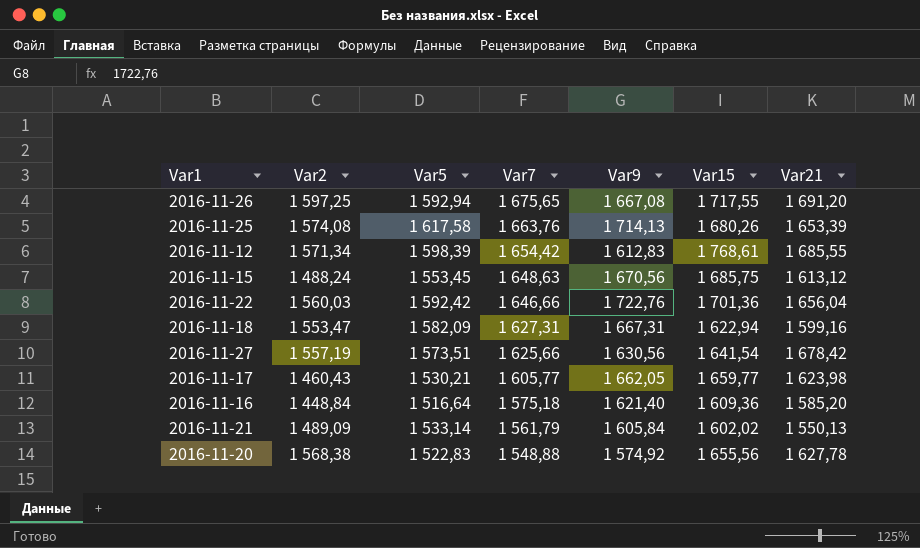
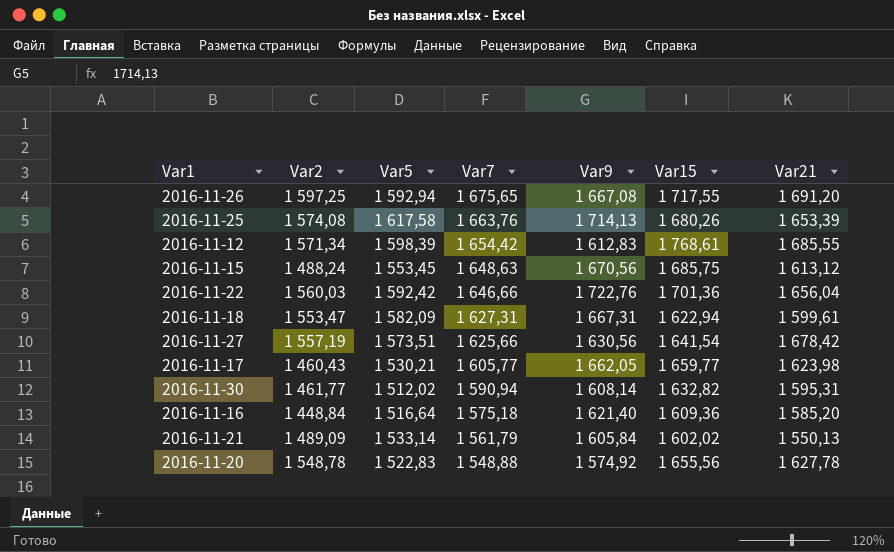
2016-11-18 | Var21: 1 599,16 -> 1 599,61
row 2016-11-30: none -> 1 461,77 | 1 512,02 | 1 590,94 | 1 608,14 | 1 632,82 | 1 595,31
2016-11-20 | Var2: 1 568,38 -> 1 548,78

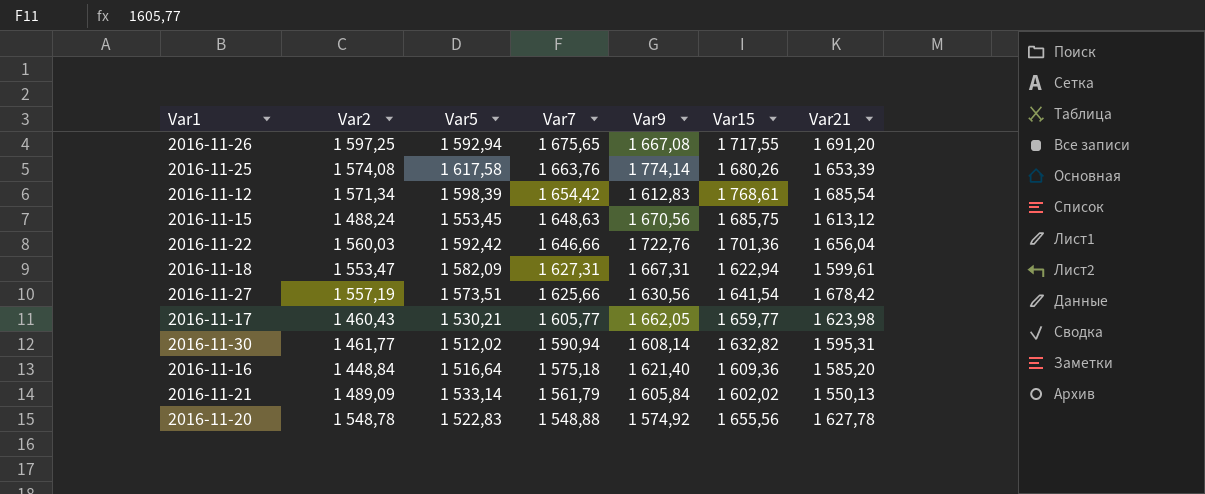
2016-11-25 | Var9: 1 714,13 -> 1 774,14
2016-11-12 | Var21: 1 685,55 -> 1 685,54

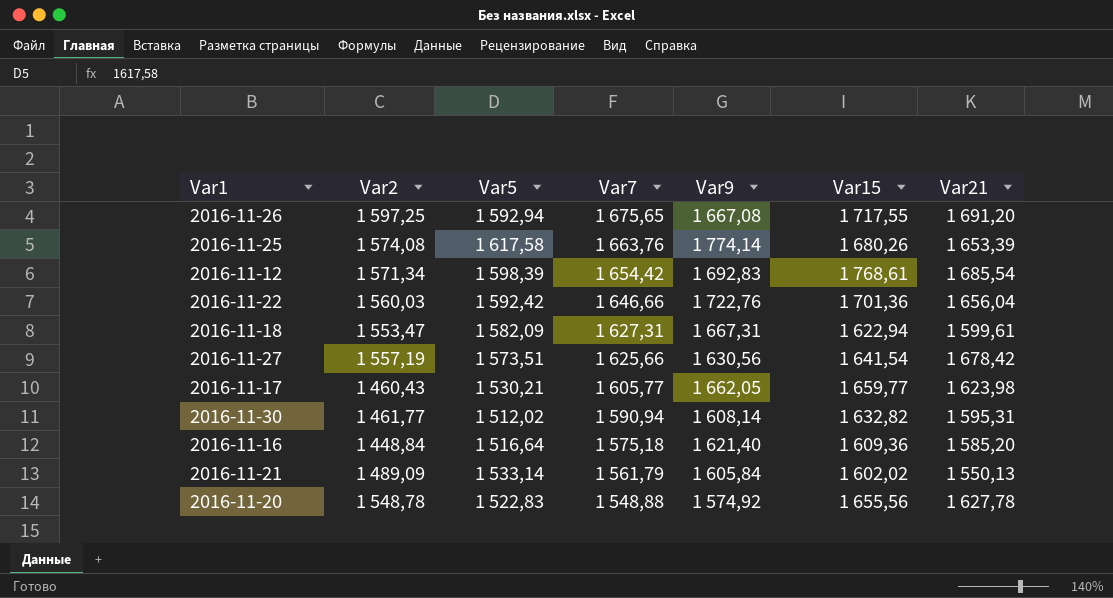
row 2016-11-15: 1 488,24 | 1 553,45 | 1 648,63 | 1 670,56 | 1 685,75 | 1 613,12 -> none
2016-11-12 | Var9: 1 612,83 -> 1 692,83

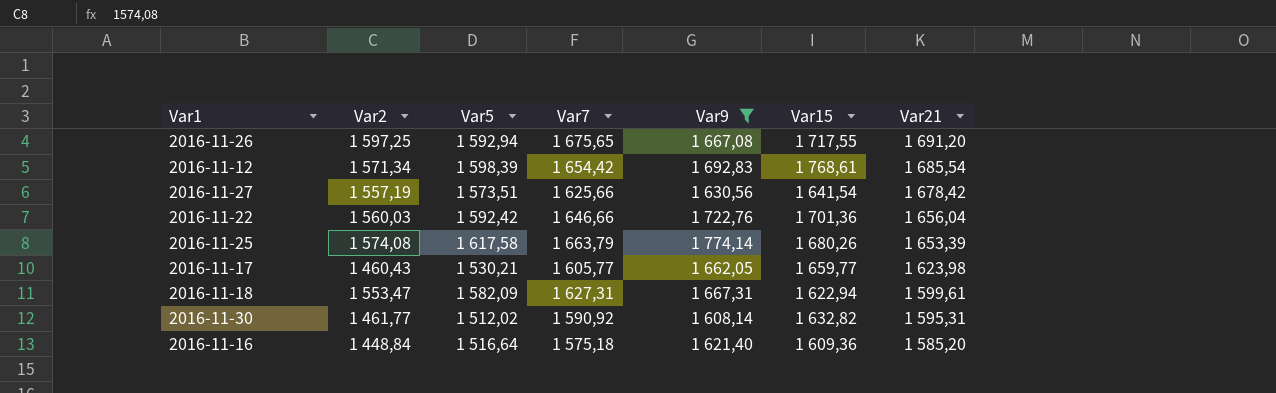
filter: none -> Var9 >= 1 608,14
row order: Var7 descending -> Var21 descending
2016-11-25 | Var7: 1 663,76 -> 1 663,79
2016-11-30 | Var7: 1 590,94 -> 1 590,92

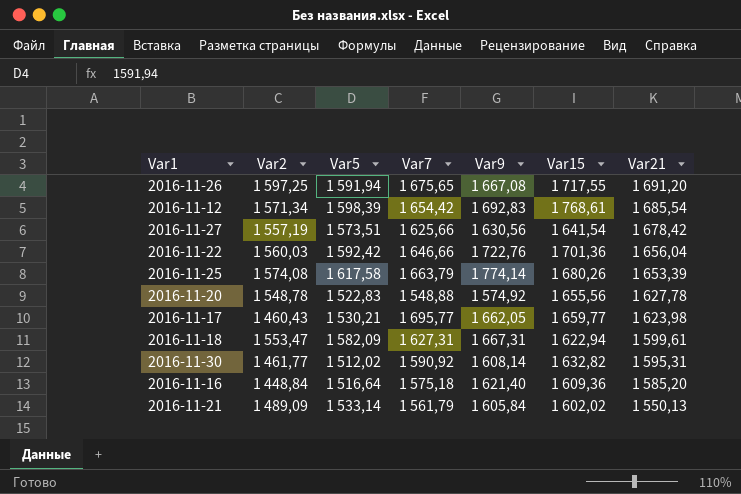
filter: Var9 >= 1 608,14 -> none
2016-11-26 | Var5: 1 592,94 -> 1 591,94
2016-11-17 | Var7: 1 605,77 -> 1 695,77

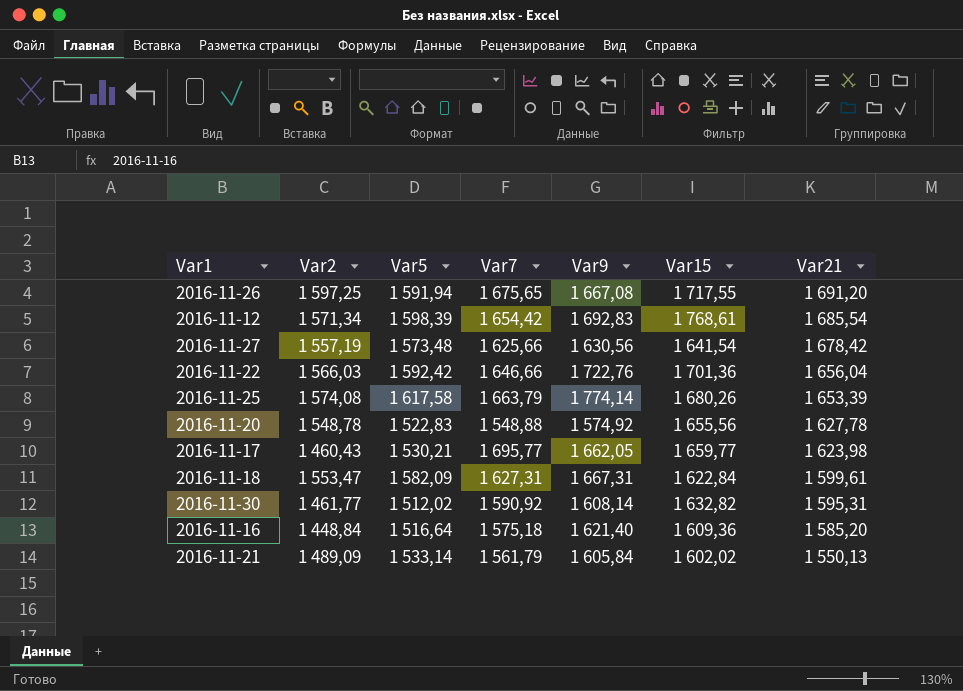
2016-11-27 | Var5: 1 573,51 -> 1 573,48
2016-11-22 | Var2: 1 560,03 -> 1 566,03
2016-11-18 | Var15: 1 622,94 -> 1 622,84

